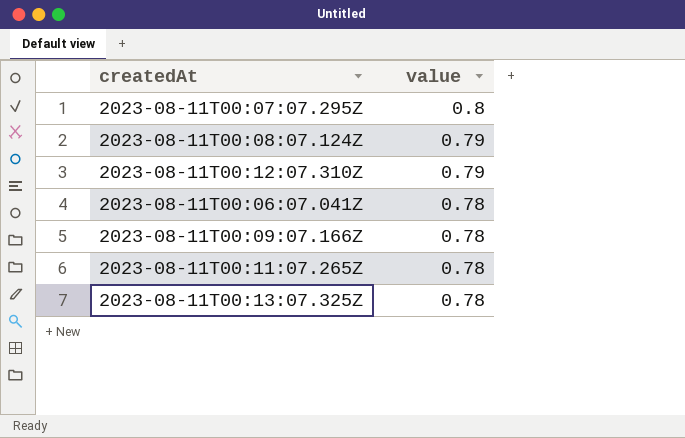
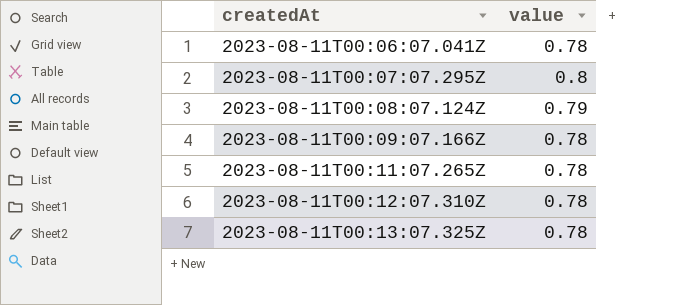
row order: value descending -> createdAt ascending
2023-08-11T00:12:07.310Z | value: 0.79 -> 0.78

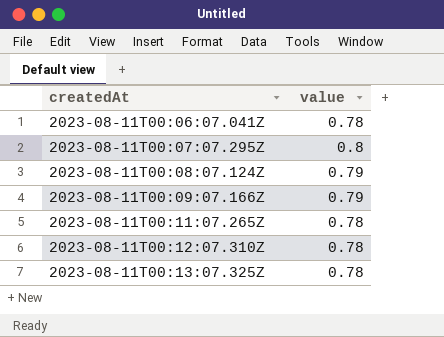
2023-08-11T00:09:07.166Z | value: 0.78 -> 0.79

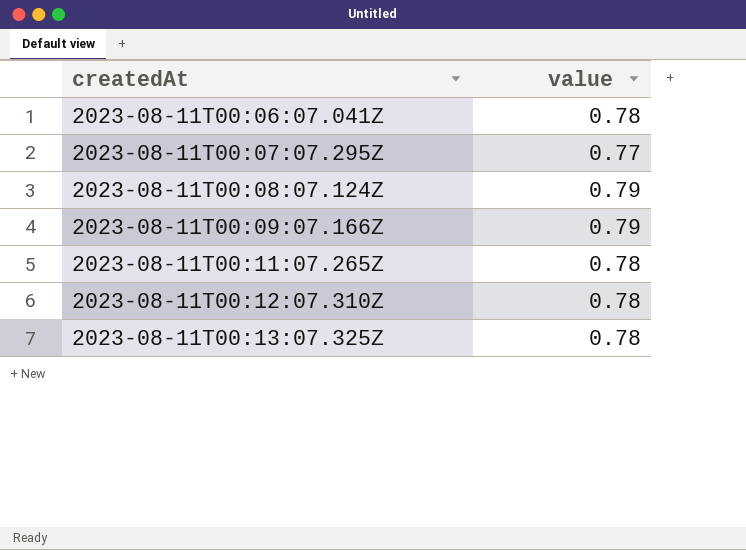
2023-08-11T00:07:07.295Z | value: 0.8 -> 0.77

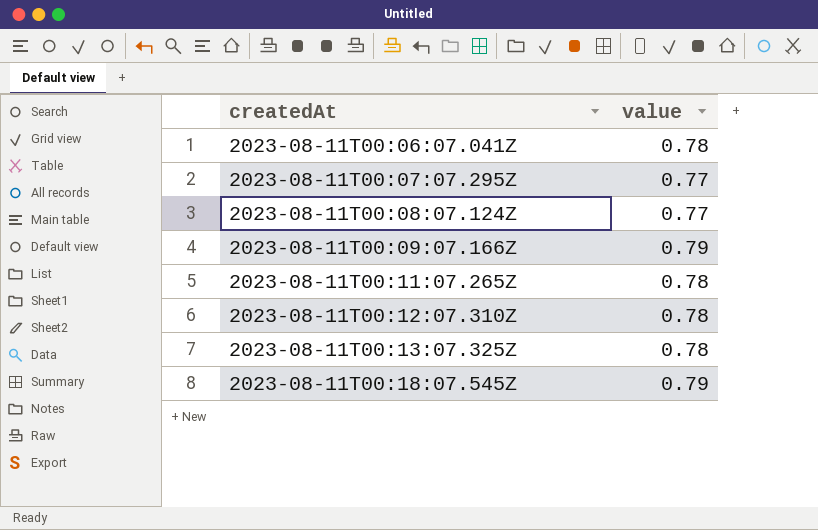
2023-08-11T00:08:07.124Z | value: 0.79 -> 0.77
row 2023-08-11T00:18:07.545Z: none -> 0.79

